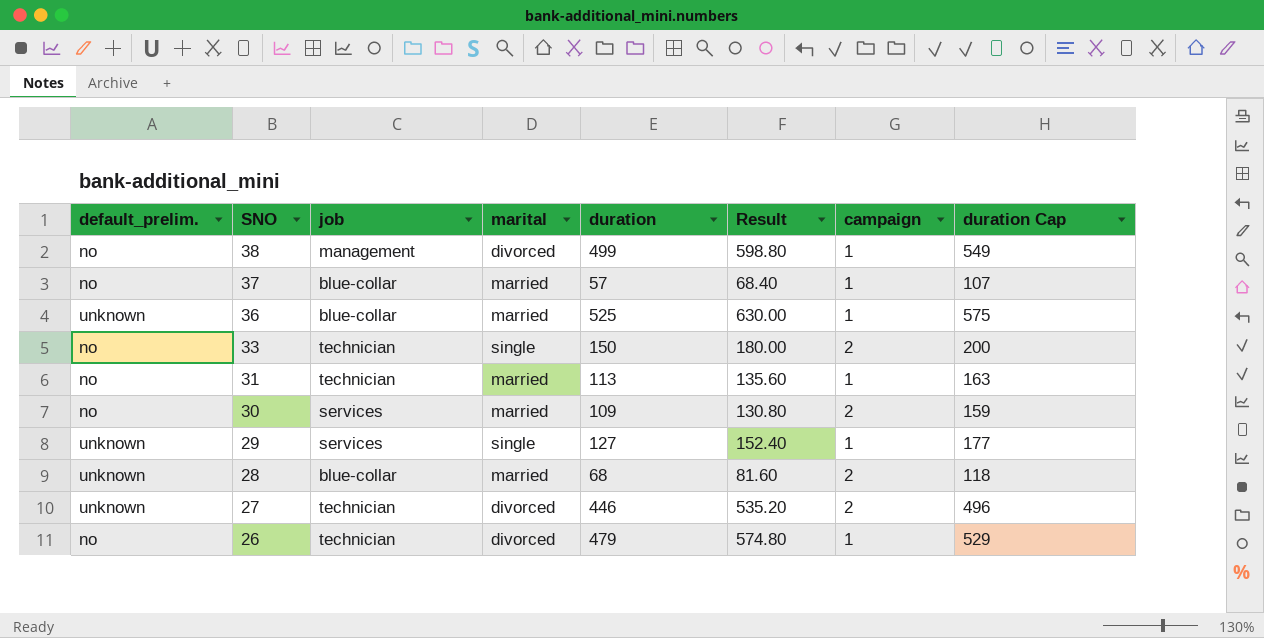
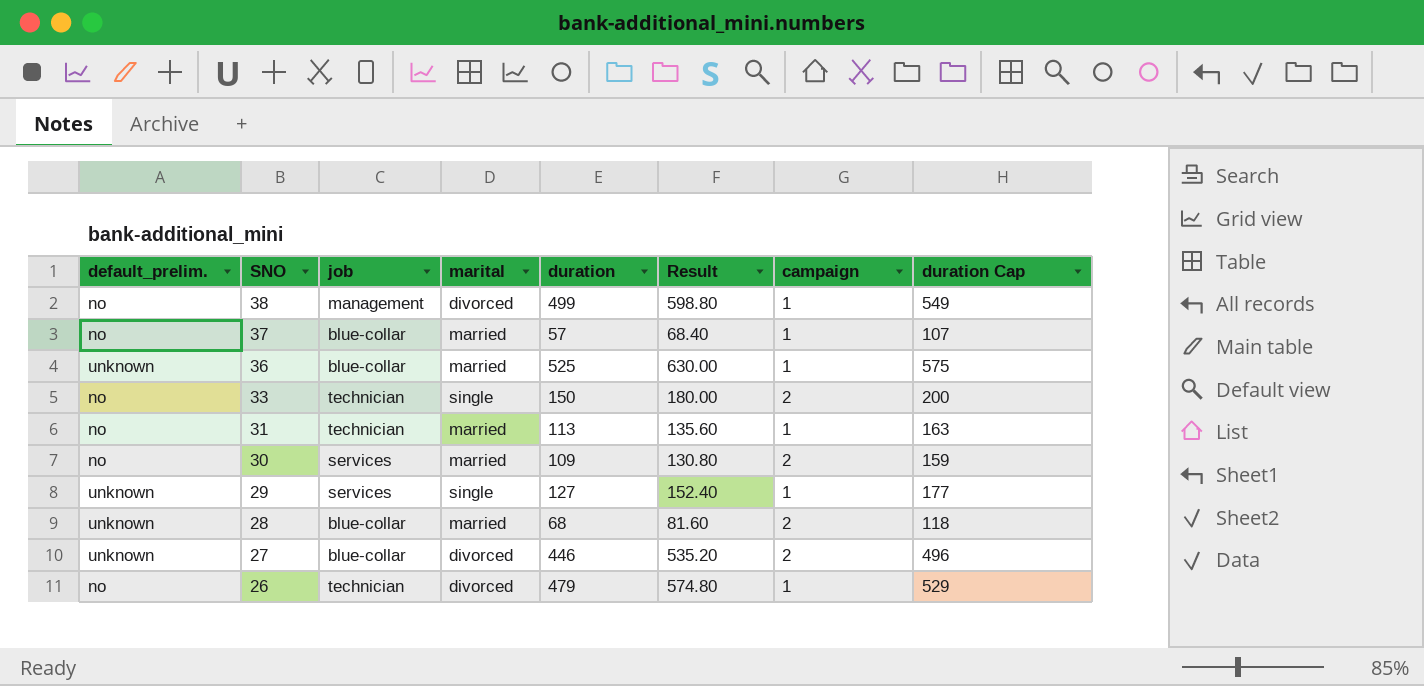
27 | job: technician -> blue-collar

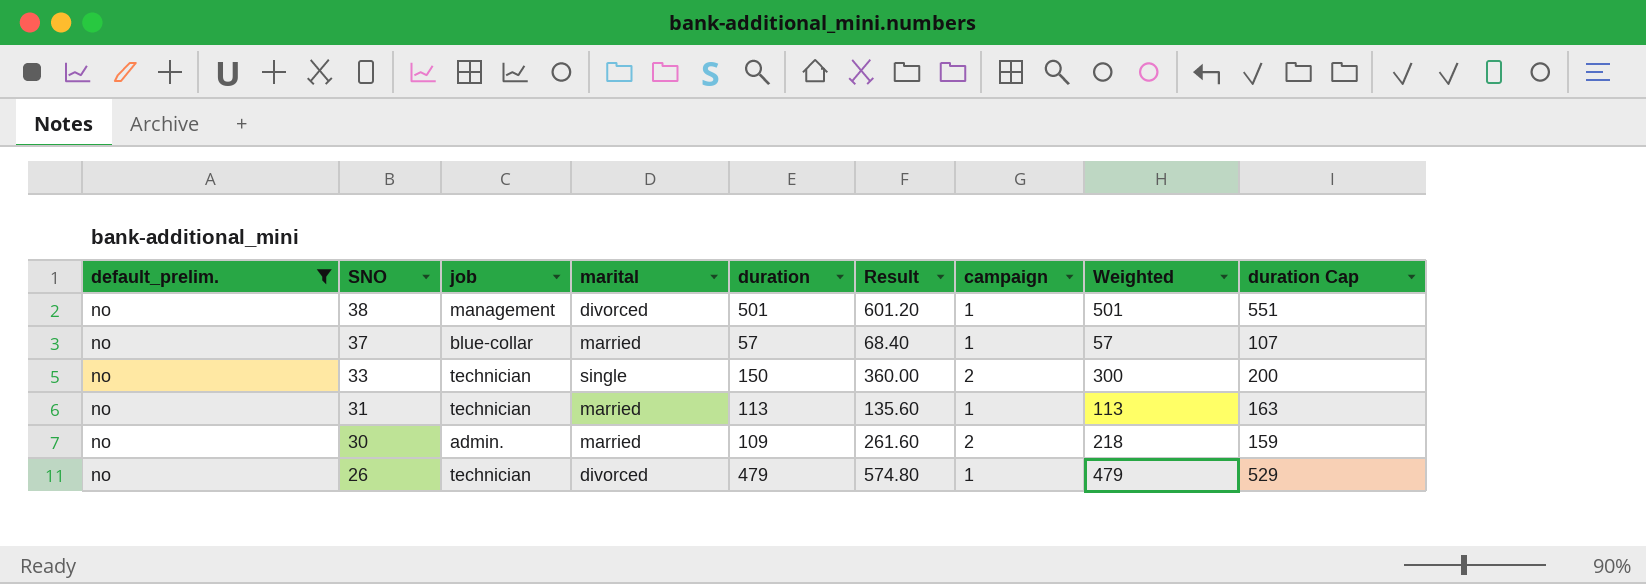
filter: none -> default_prelim. = no
column Result | formula: [duration] * 1.2 -> [Weighted] * 1.2
column Weighted | formula: none -> [duration] * [campaign]
38 | duration: 499 -> 501
38 | duration Cap: 549 -> 551
30 | job: services -> admin.

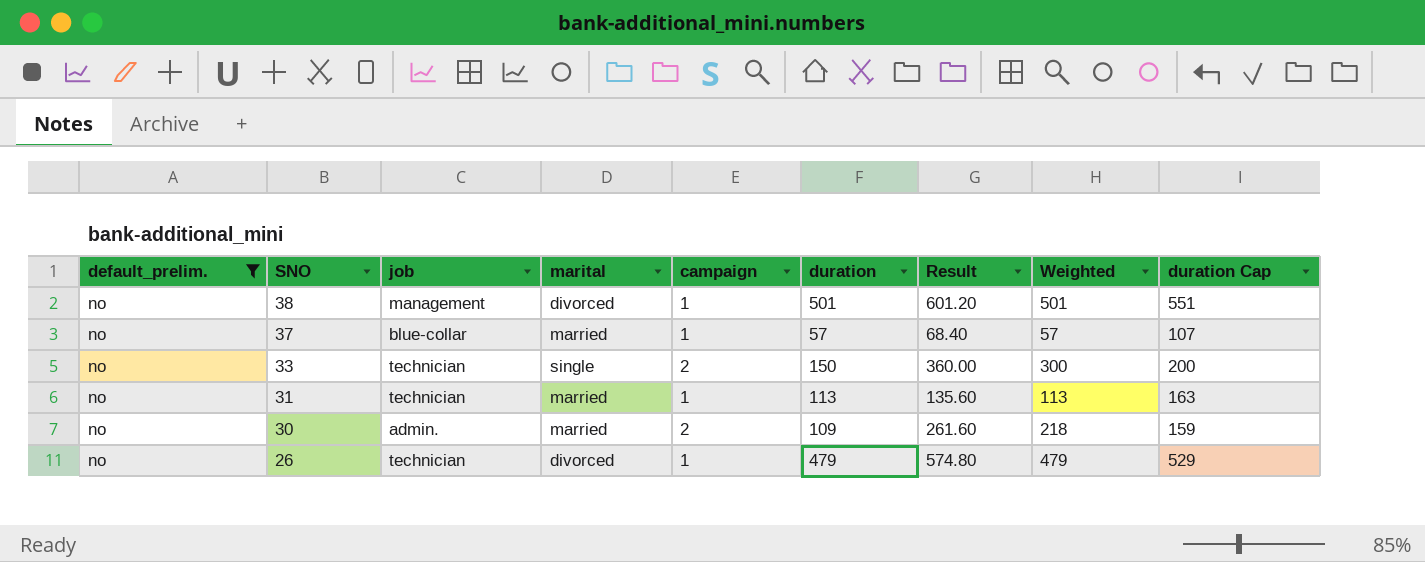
column campaign | position: 7 -> 5

